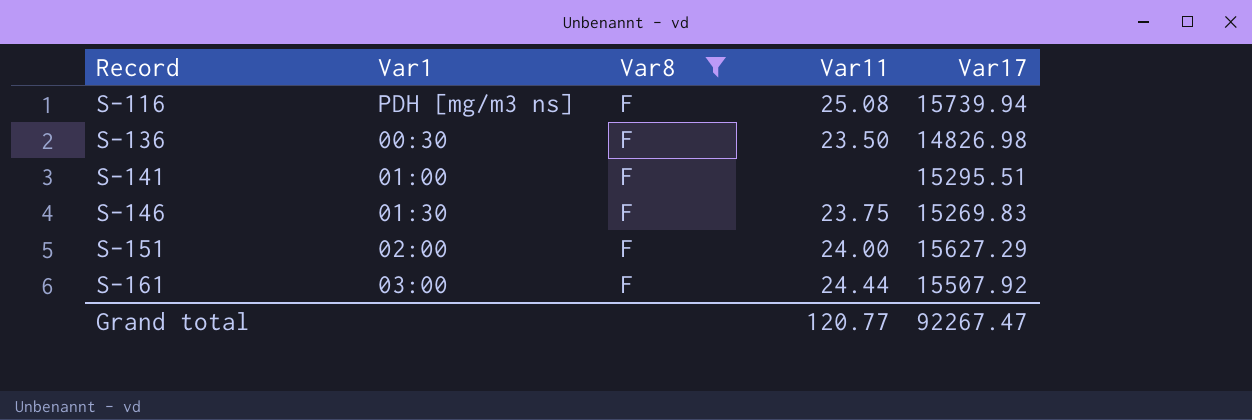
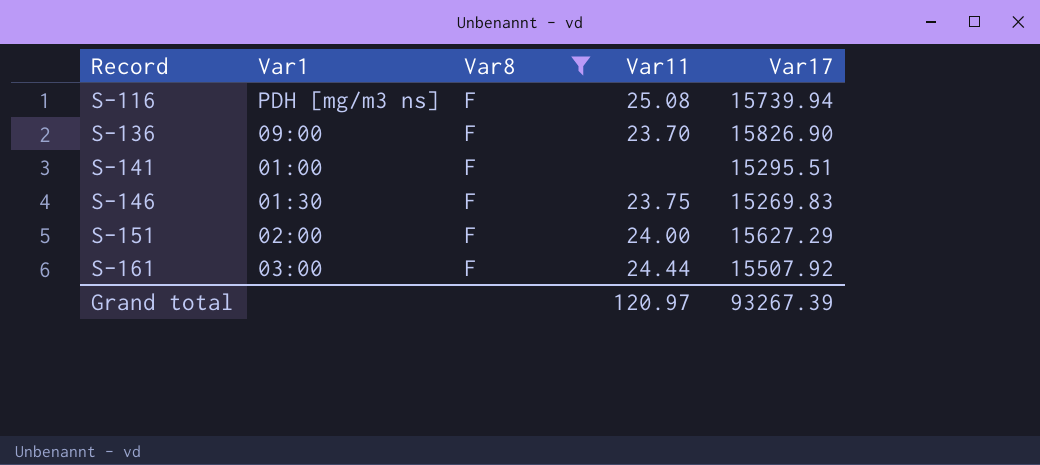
S-136 | Var1: 00:30 -> 09:00
S-136 | Var11: 23.50 -> 23.70
S-136 | Var17: 14826.98 -> 15826.90
Grand total | Var11: 120.77 -> 120.97
Grand total | Var17: 92267.47 -> 93267.39

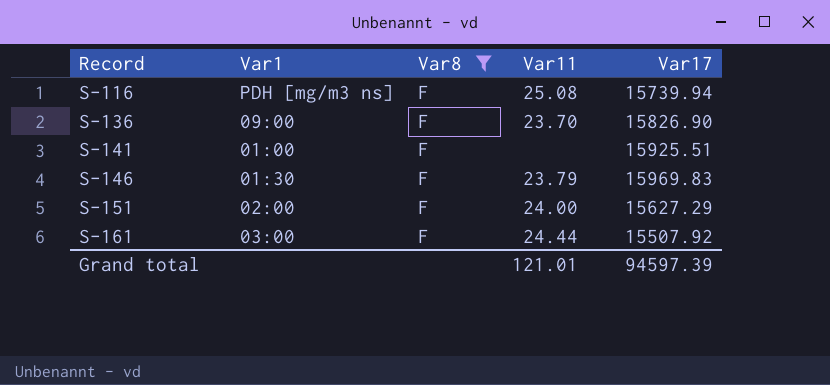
S-141 | Var17: 15295.51 -> 15925.51
S-146 | Var11: 23.75 -> 23.79
S-146 | Var17: 15269.83 -> 15969.83
Grand total | Var11: 120.97 -> 121.01
Grand total | Var17: 93267.39 -> 94597.39

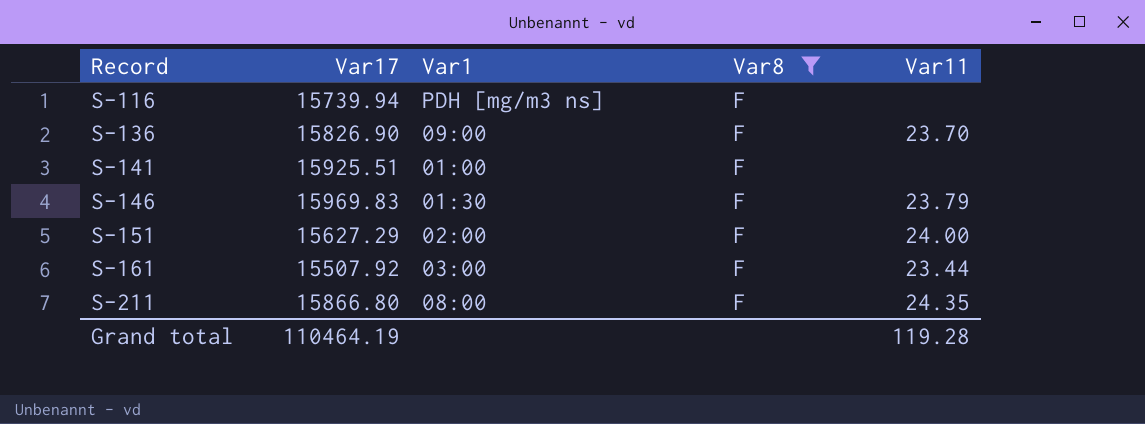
column Var17 | position: 5 -> 2
S-116 | Var11: 25.08 -> none
S-161 | Var11: 24.44 -> 23.44
row S-211: none -> 15866.80 | 08:00 | F | 24.35
Grand total | Var17: 94597.39 -> 110464.19
Grand total | Var11: 121.01 -> 119.28

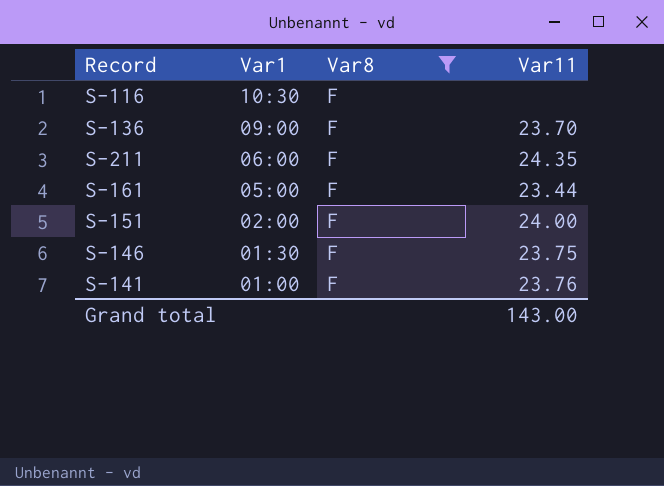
row order: Record ascending -> Var1 descending
column Var17 | position: 2 -> none
S-116 | Var1: PDH [mg/m3 ns] -> 10:30
S-211 | Var1: 08:00 -> 06:00
S-161 | Var1: 03:00 -> 05:00
S-146 | Var11: 23.79 -> 23.75
S-141 | Var11: none -> 23.76
Grand total | Var11: 119.28 -> 143.00

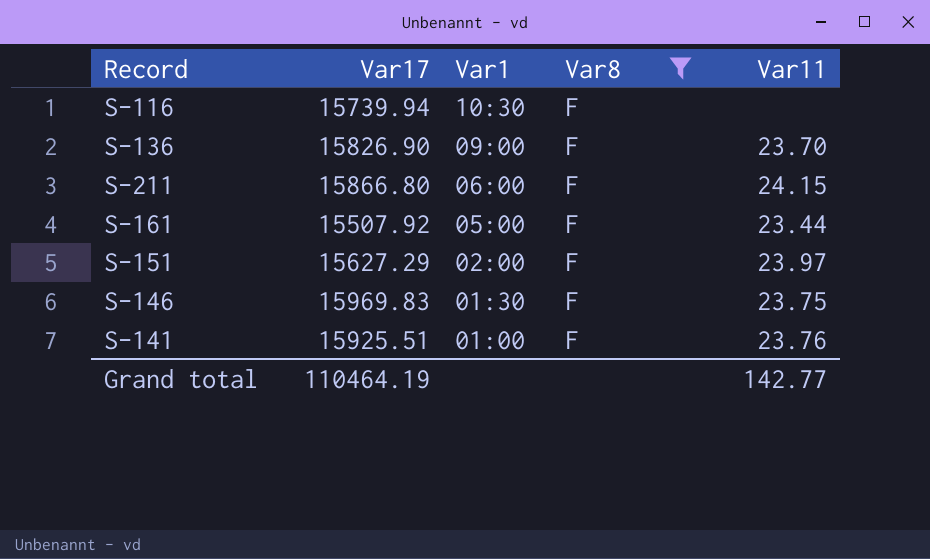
column Var17 | position: none -> 2
S-211 | Var11: 24.35 -> 24.15
S-151 | Var11: 24.00 -> 23.97
Grand total | Var11: 143.00 -> 142.77

